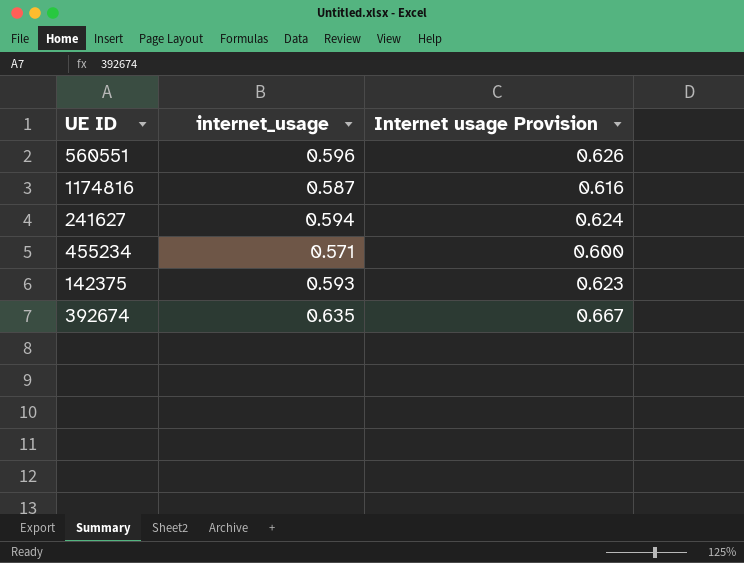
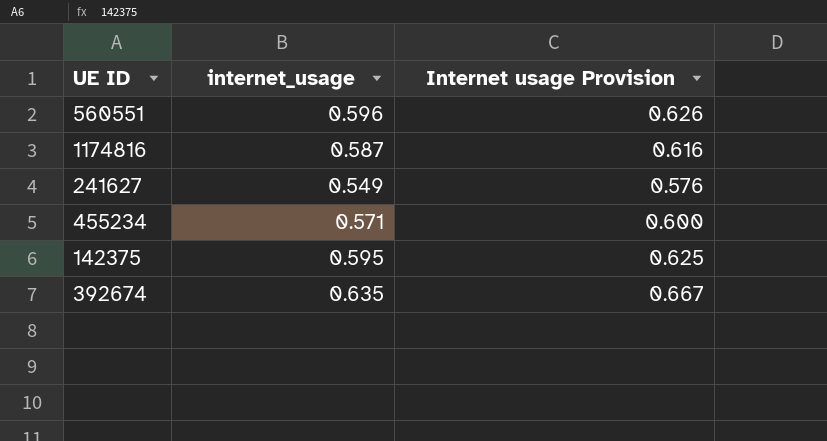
241627 | internet_usage: 0.594 -> 0.549
241627 | Internet usage Provision: 0.624 -> 0.576
142375 | internet_usage: 0.593 -> 0.595
142375 | Internet usage Provision: 0.623 -> 0.625

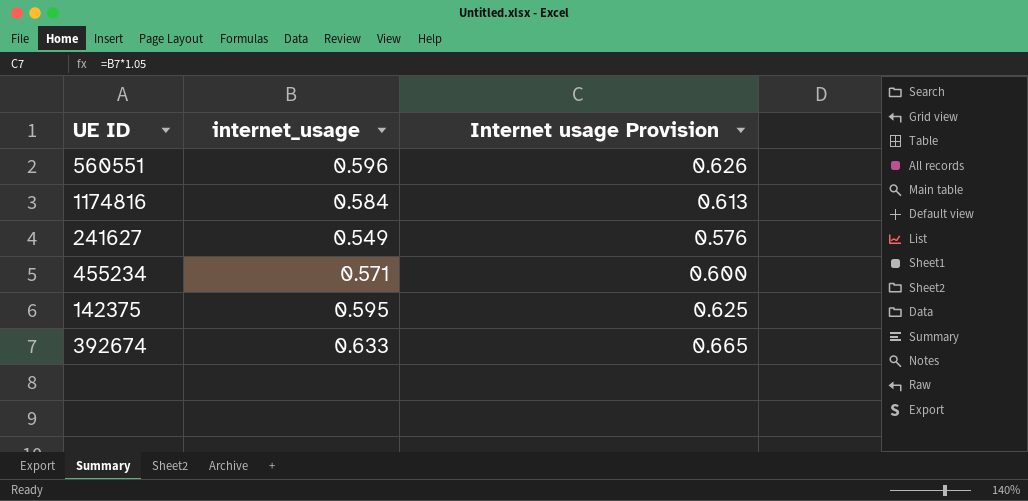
1174816 | internet_usage: 0.587 -> 0.584
1174816 | Internet usage Provision: 0.616 -> 0.613
392674 | internet_usage: 0.635 -> 0.633
392674 | Internet usage Provision: 0.667 -> 0.665

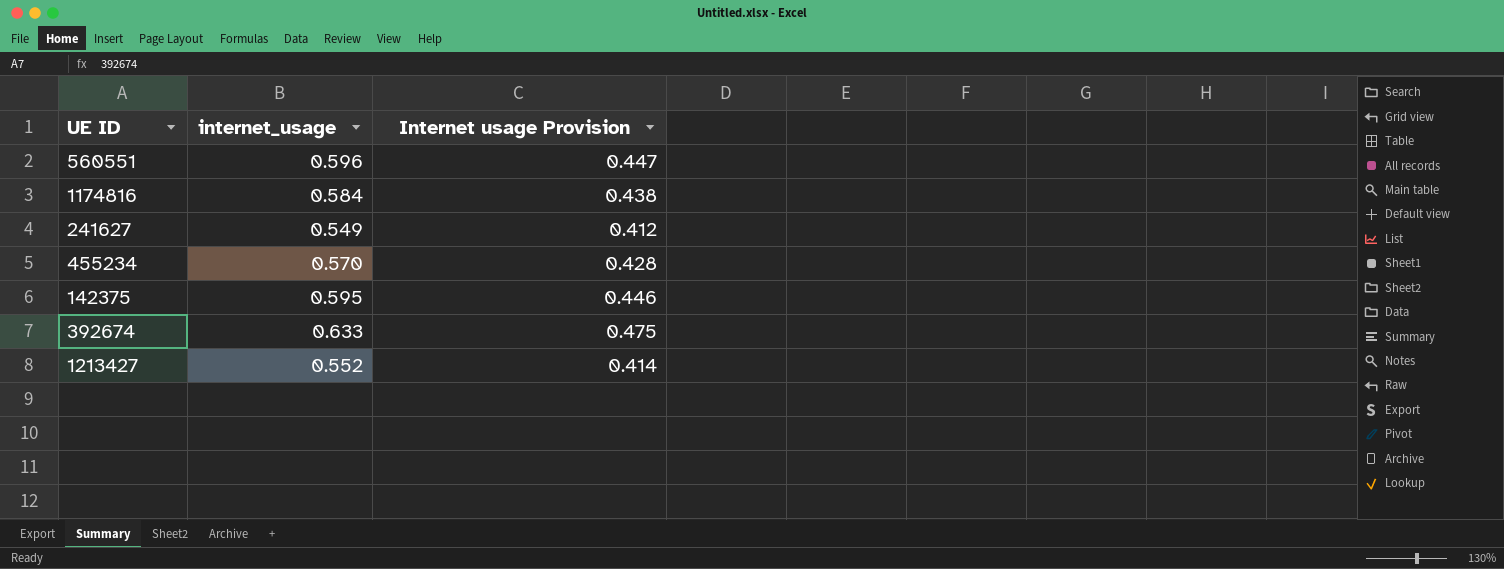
column Internet usage Provision | formula: [internet_usage] * 1.05 -> [internet_usage] * 0.75
455234 | internet_usage: 0.571 -> 0.570
row 1213427: none -> 0.552 | 0.414

